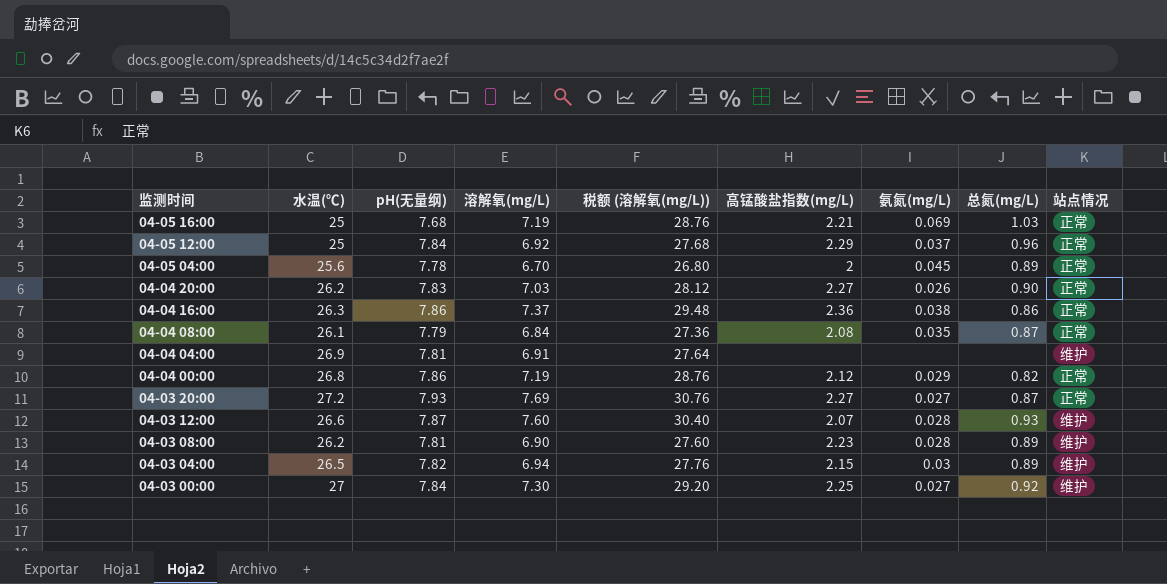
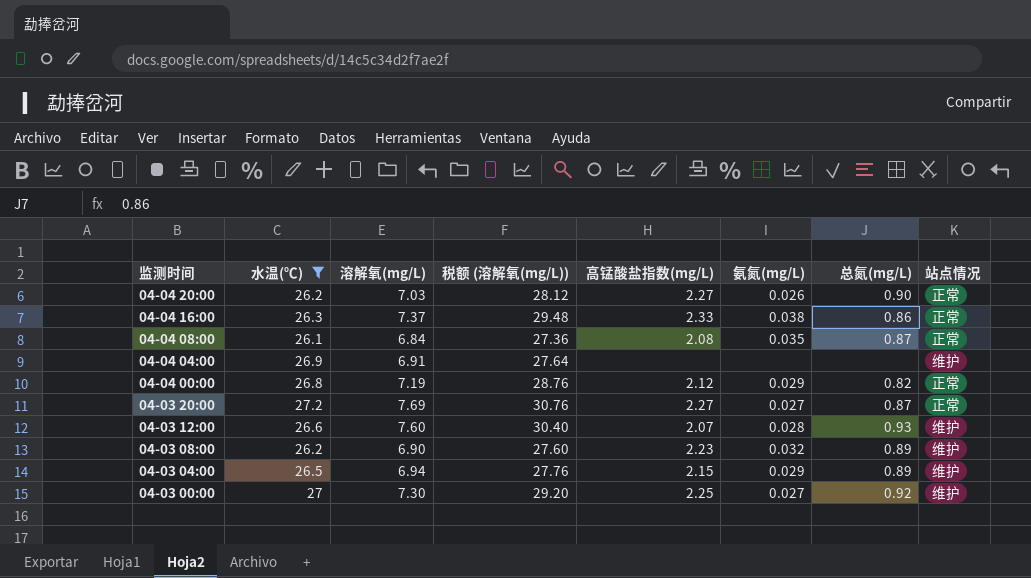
filter: none -> 水温(℃) >= 26.1
column pH(无量纲) | position: 3 -> none
04-04 16:00 | 高锰酸盐指数(mg/L): 2.36 -> 2.33
04-03 08:00 | 氨氮(mg/L): 0.028 -> 0.032
04-03 04:00 | 氨氮(mg/L): 0.03 -> 0.029

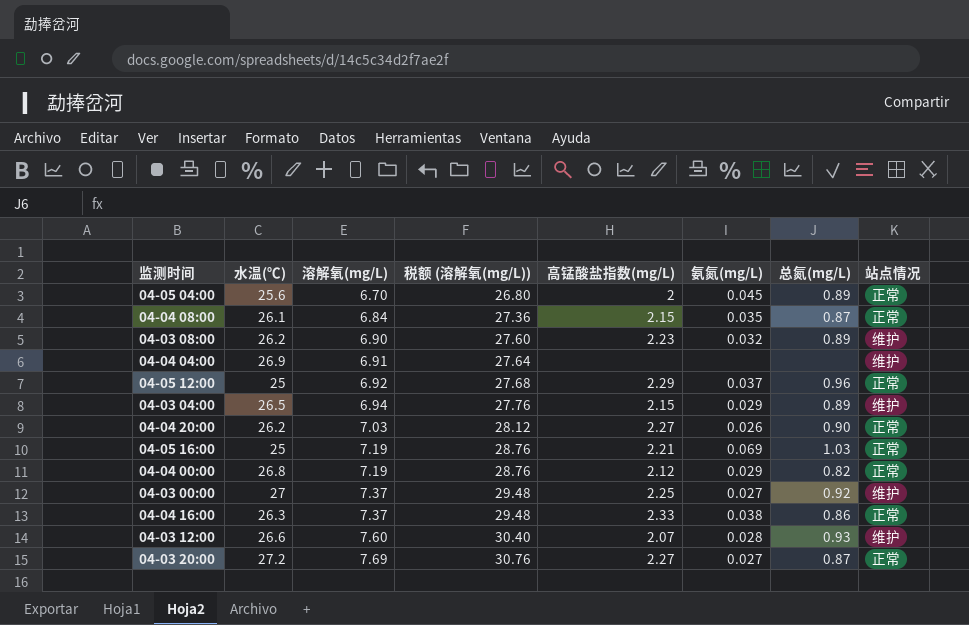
filter: 水温(℃) >= 26.1 -> none
row order: 监测时间 descending -> 溶解氧(mg/L) ascending
04-04 08:00 | 高锰酸盐指数(mg/L): 2.08 -> 2.15
04-03 00:00 | 溶解氧(mg/L): 7.30 -> 7.37
04-03 00:00 | 税额 (溶解氧(mg/L)): 29.20 -> 29.48

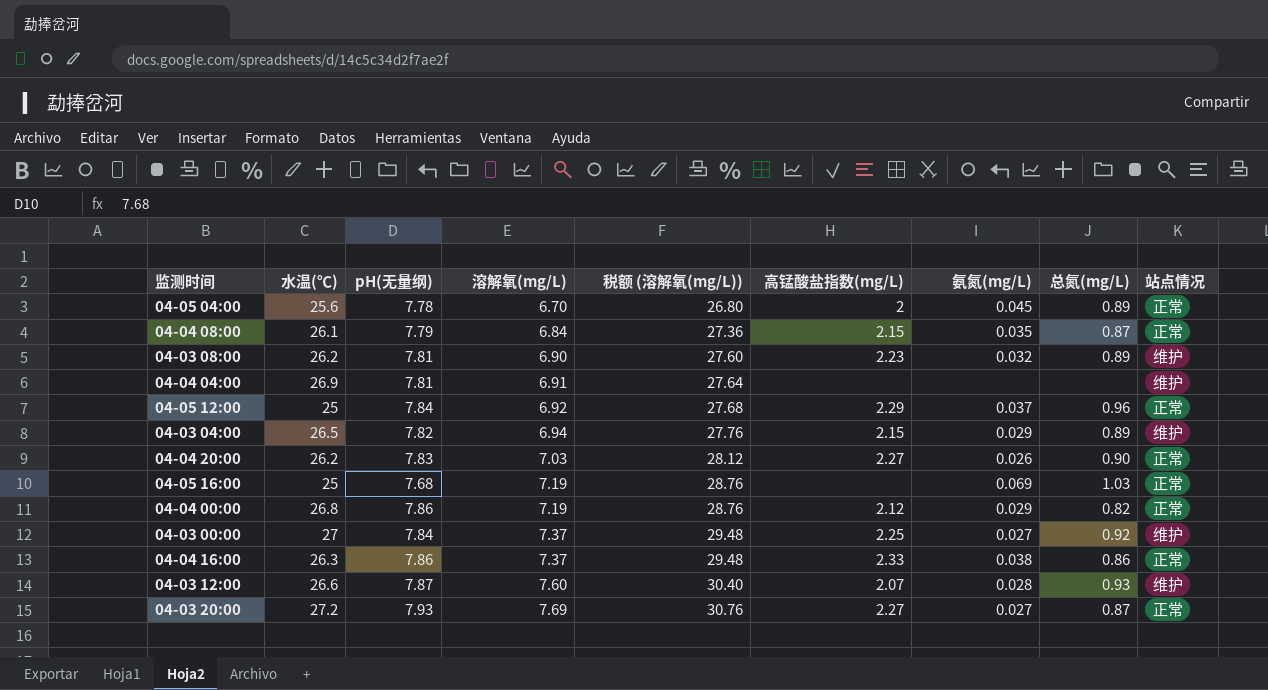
column pH(无量纲) | position: none -> 3
04-05 16:00 | 高锰酸盐指数(mg/L): 2.21 -> none

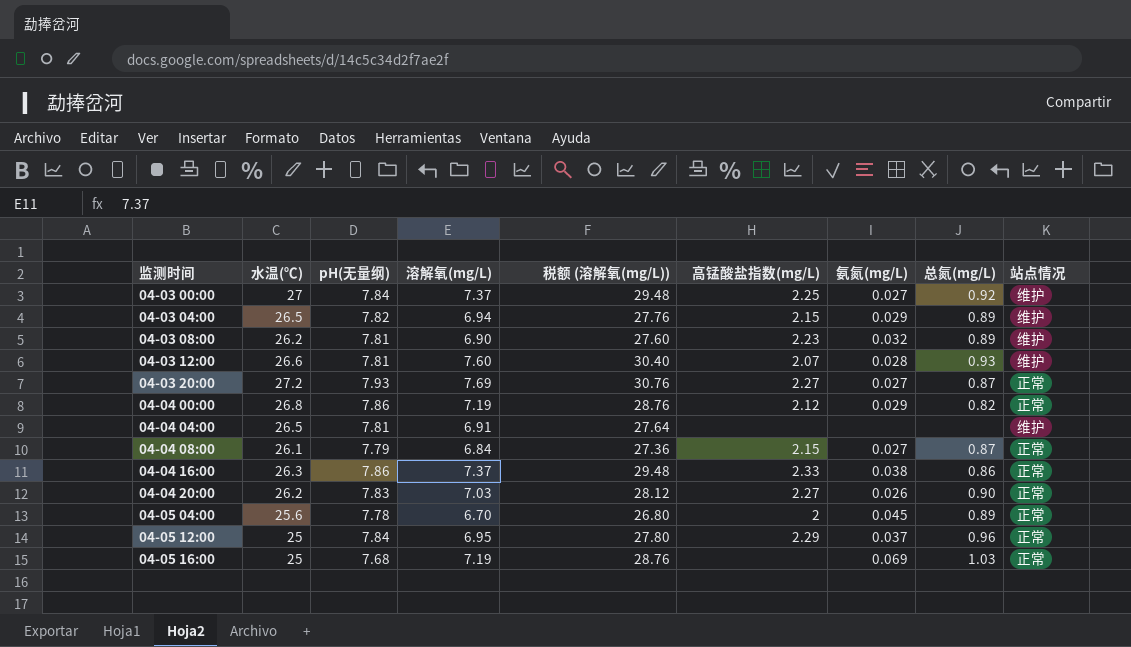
row order: 溶解氧(mg/L) ascending -> 监测时间 ascending
04-03 12:00 | pH(无量纲): 7.87 -> 7.81
04-04 04:00 | 水温(℃): 26.9 -> 26.5
04-04 08:00 | 氨氮(mg/L): 0.035 -> 0.027
04-05 12:00 | 溶解氧(mg/L): 6.92 -> 6.95
04-05 12:00 | 税额 (溶解氧(mg/L)): 27.68 -> 27.80

